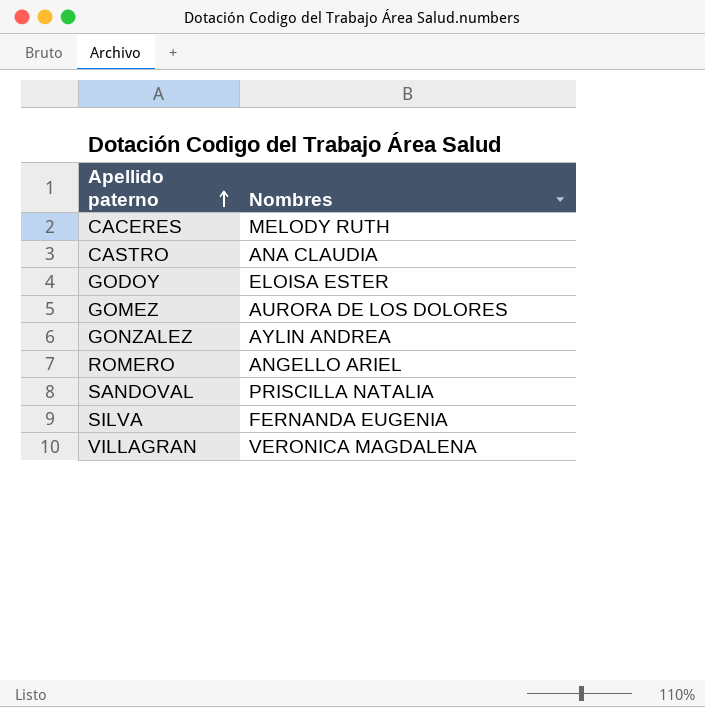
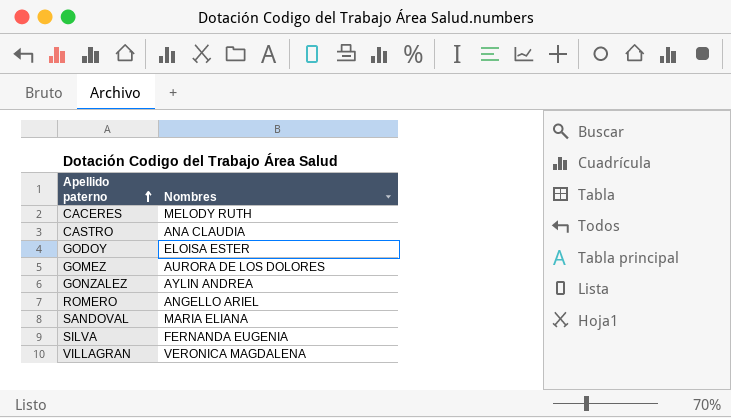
SANDOVAL | Nombres: PRISCILLA NATALIA -> MARIA ELIANA

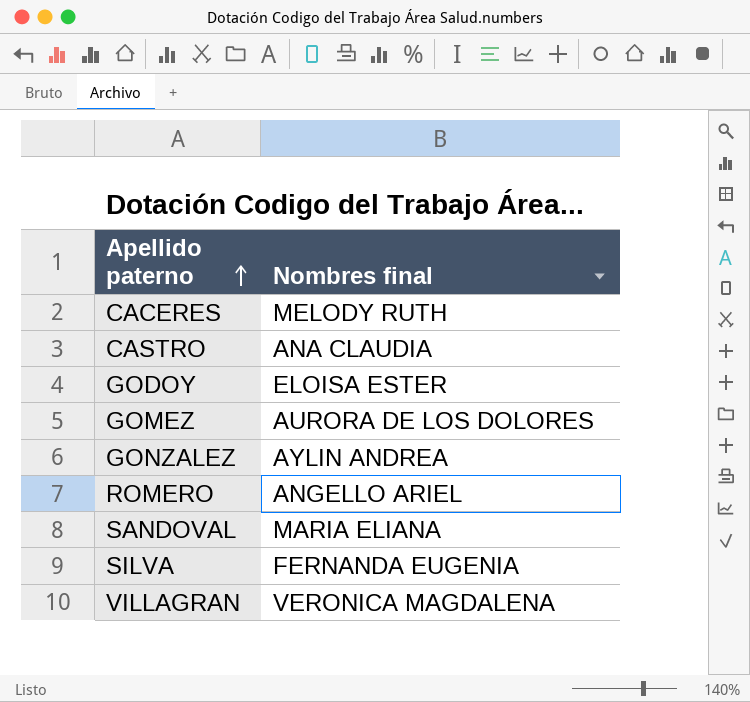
column name: Nombres -> Nombres final

